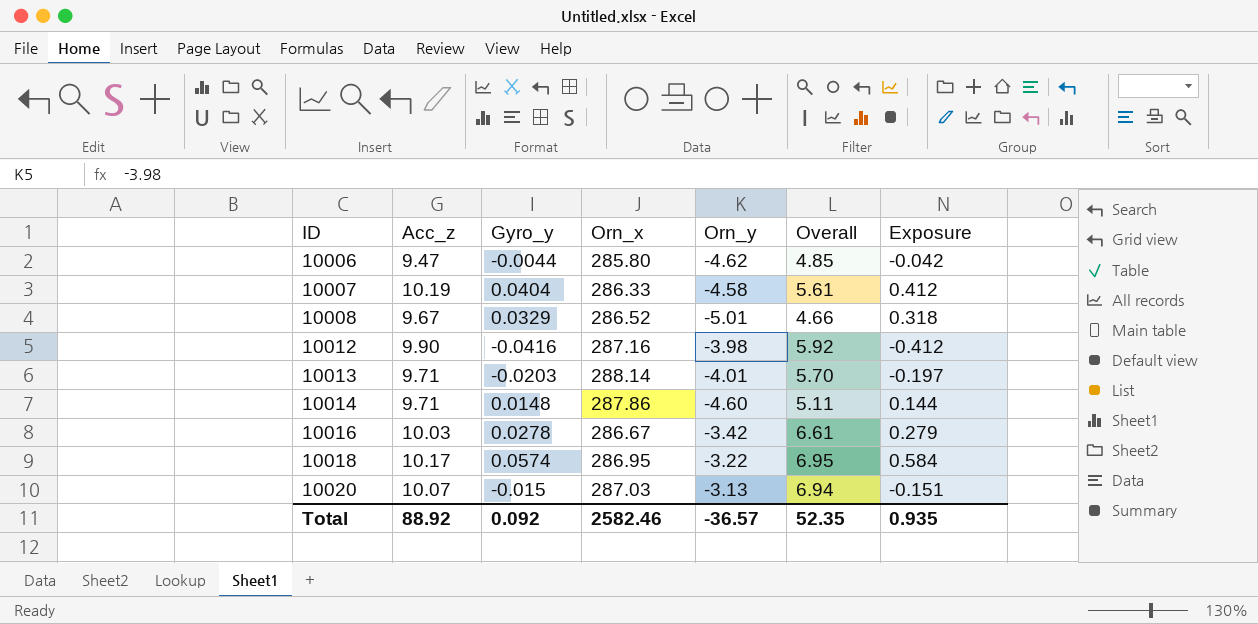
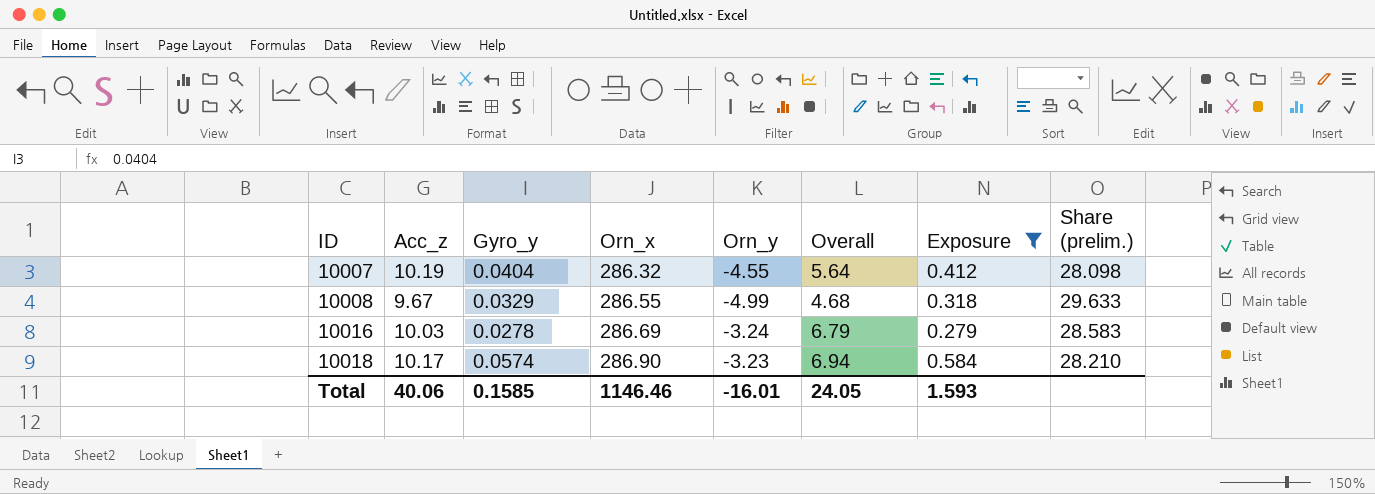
filter: none -> Exposure >= 0.279
column Share (prelim.) | formula: none -> [Orn_x] / [Acc_z]
10007 | Orn_x: 286.33 -> 286.32
10007 | Orn_y: -4.58 -> -4.55
10007 | Overall: 5.61 -> 5.64
10008 | Orn_x: 286.52 -> 286.55
10008 | Orn_y: -5.01 -> -4.99
10008 | Overall: 4.66 -> 4.68
10016 | Orn_x: 286.67 -> 286.69
10016 | Orn_y: -3.42 -> -3.24
10016 | Overall: 6.61 -> 6.79
10018 | Orn_x: 286.95 -> 286.90
10018 | Orn_y: -3.22 -> -3.23
10018 | Overall: 6.95 -> 6.94
Total | Acc_z: 88.92 -> 40.06
Total | Gyro_y: 0.092 -> 0.1585
Total | Orn_x: 2582.46 -> 1146.46
Total | Orn_y: -36.57 -> -16.01
Total | Overall: 52.35 -> 24.05
Total | Exposure: 0.935 -> 1.593

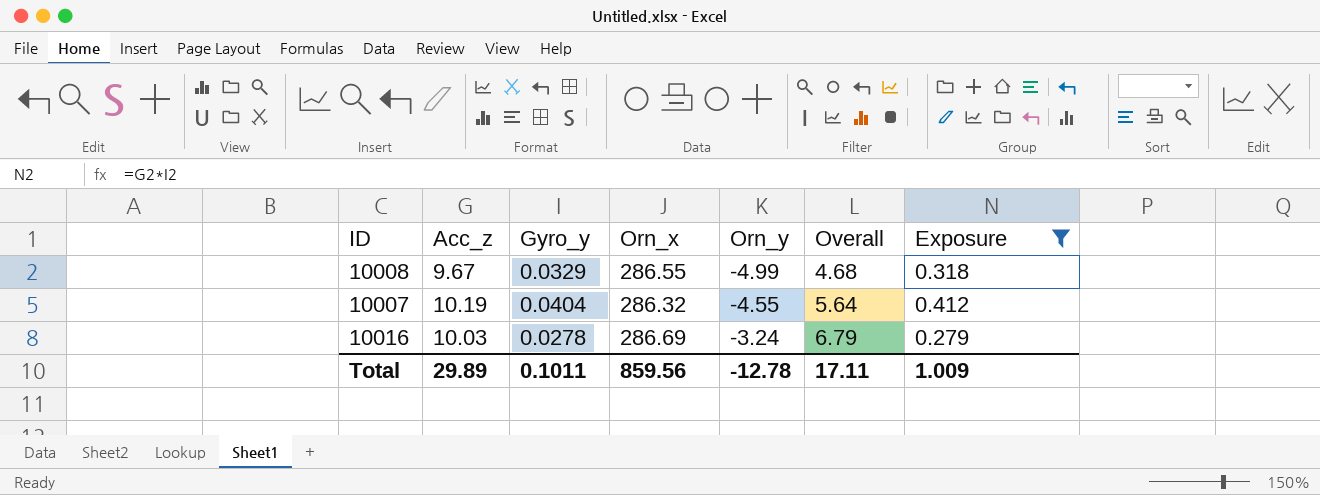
row order: ID ascending -> Orn_y ascending
column Share (prelim.) | formula: [Orn_x] / [Acc_z] -> none
row 10018: 10.17 | 0.0574 | 286.90 | -3.23 | 6.94 | 0.584 | 28.210 -> none
Total | Acc_z: 40.06 -> 29.89
Total | Gyro_y: 0.1585 -> 0.1011
Total | Orn_x: 1146.46 -> 859.56
Total | Orn_y: -16.01 -> -12.78
Total | Overall: 24.05 -> 17.11
Total | Exposure: 1.593 -> 1.009

